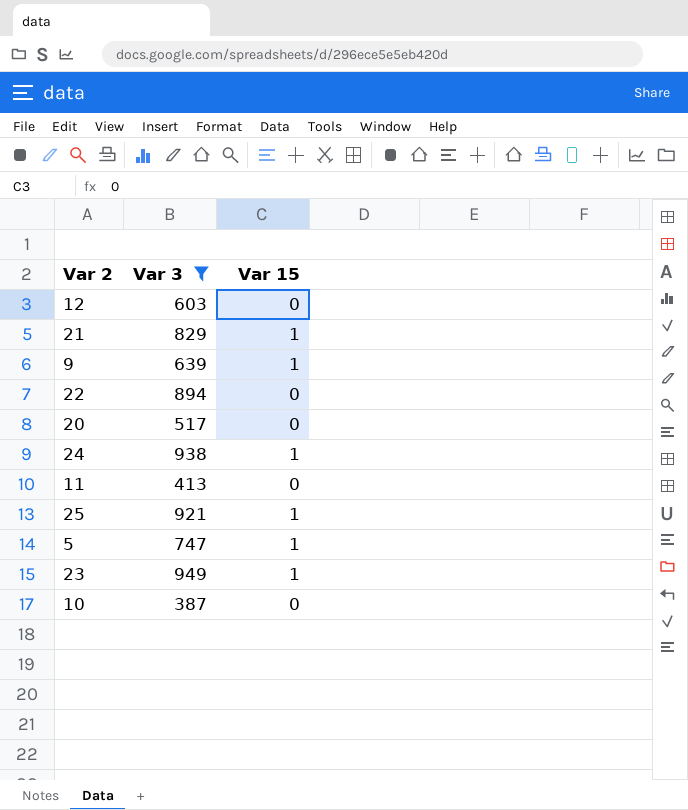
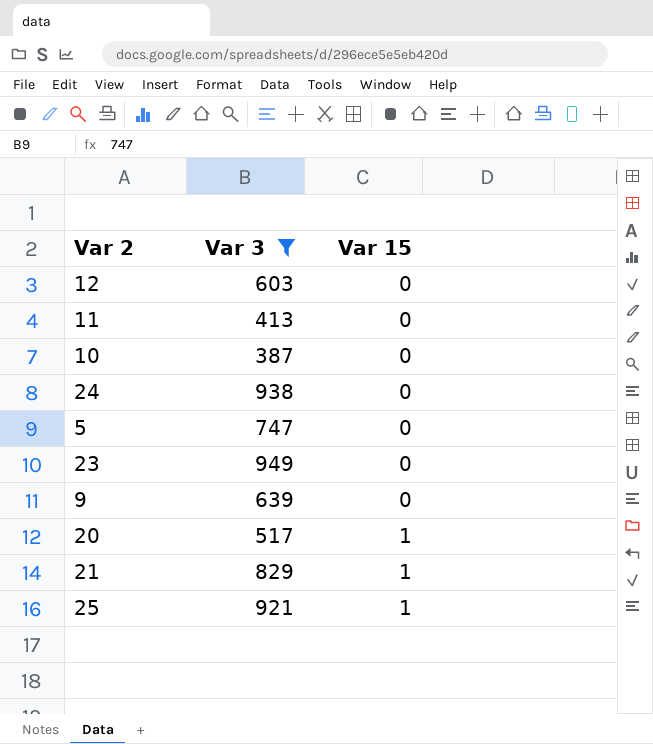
row order: none -> Var 15 ascending
row 22: 894 | 0 -> none
24 | Var 15: 1 -> 0
5 | Var 15: 1 -> 0
23 | Var 15: 1 -> 0
9 | Var 15: 1 -> 0
20 | Var 15: 0 -> 1

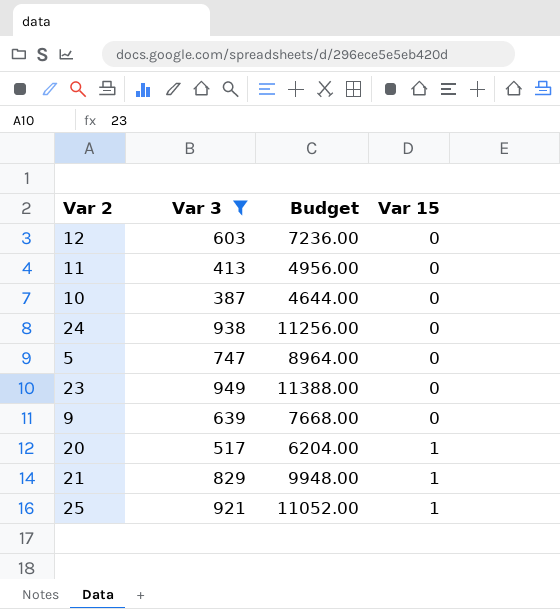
column Budget | formula: none -> [Var 3] * 12

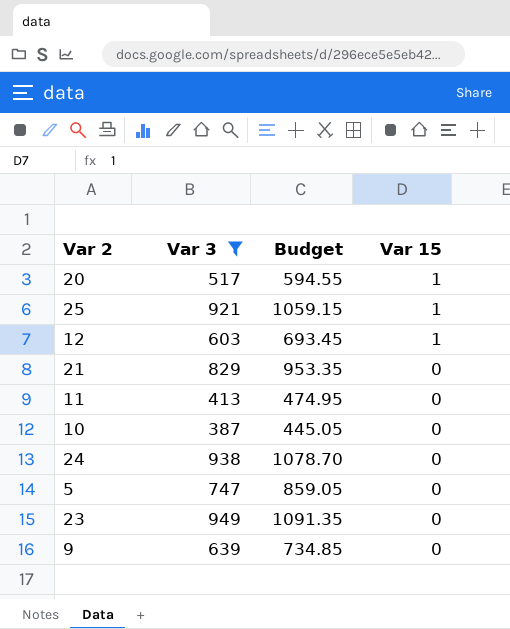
row order: Var 15 ascending -> Var 15 descending
column Budget | formula: [Var 3] * 12 -> [Var 3] * 1.15
12 | Var 15: 0 -> 1
21 | Var 15: 1 -> 0

